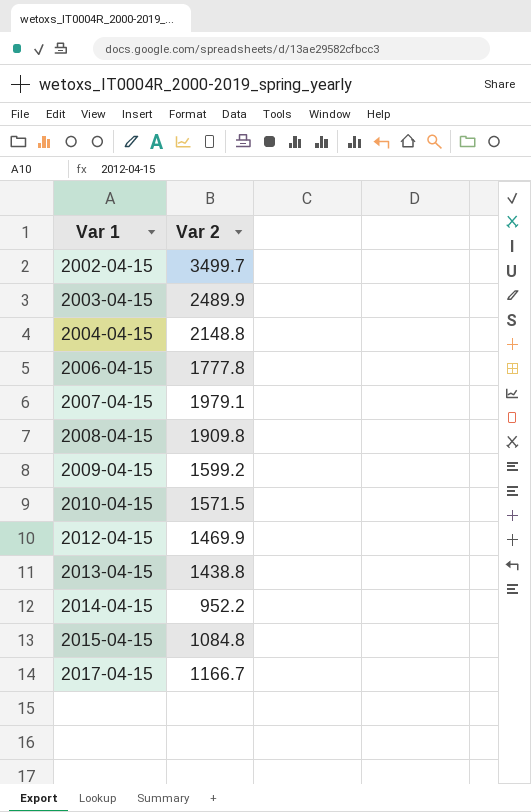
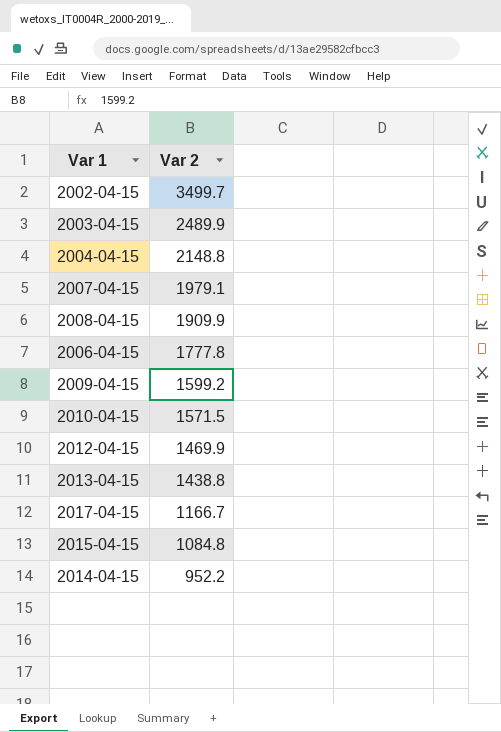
row order: Var 1 ascending -> Var 2 descending
2008-04-15 | Var 2: 1909.8 -> 1909.9

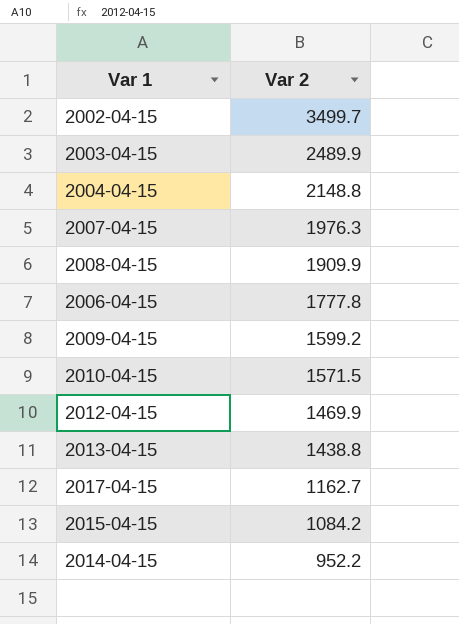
2007-04-15 | Var 2: 1979.1 -> 1976.3
2017-04-15 | Var 2: 1166.7 -> 1162.7
2015-04-15 | Var 2: 1084.8 -> 1084.2

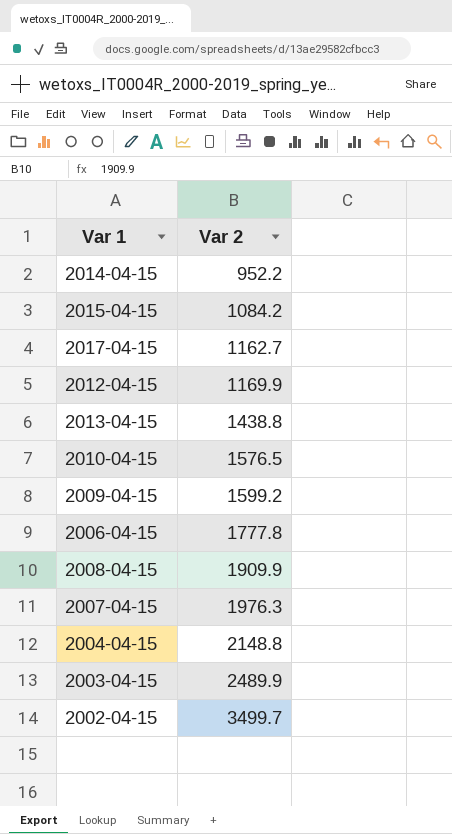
row order: Var 2 descending -> Var 2 ascending
2012-04-15 | Var 2: 1469.9 -> 1169.9
2010-04-15 | Var 2: 1571.5 -> 1576.5

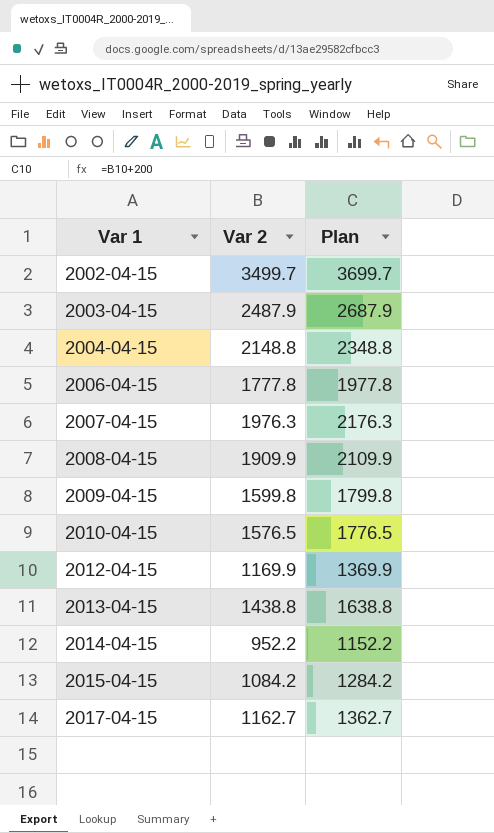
row order: Var 2 ascending -> Var 1 ascending
column Plan | formula: none -> [Var 2] + 200
2003-04-15 | Var 2: 2489.9 -> 2487.9
2009-04-15 | Var 2: 1599.2 -> 1599.8

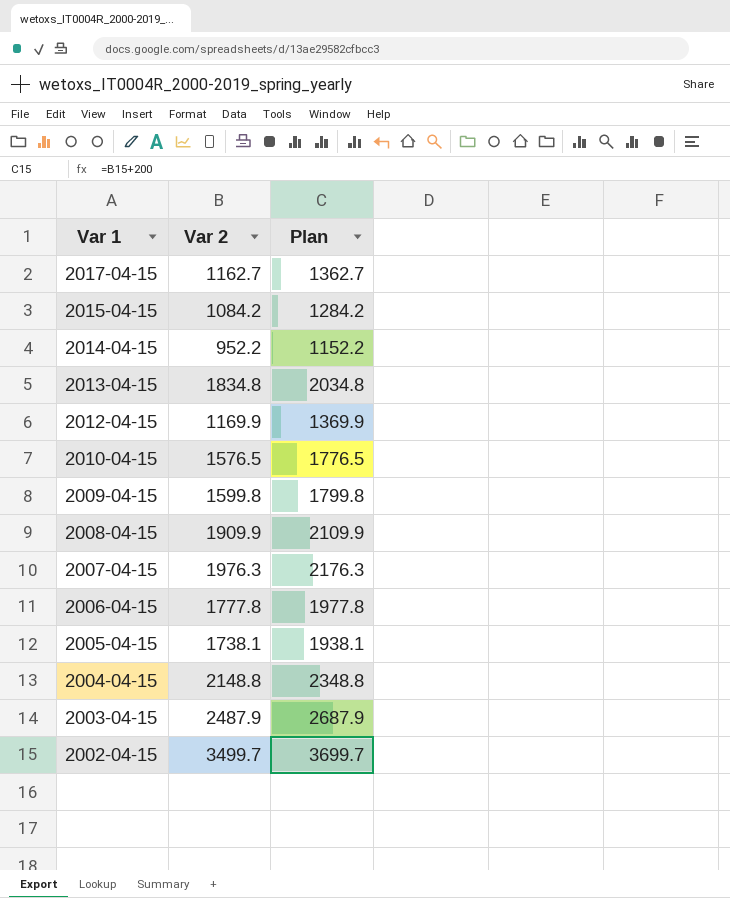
row order: Var 1 ascending -> Var 1 descending
2013-04-15 | Var 2: 1438.8 -> 1834.8
2013-04-15 | Plan: 1638.8 -> 2034.8
row 2005-04-15: none -> 1738.1 | 1938.1

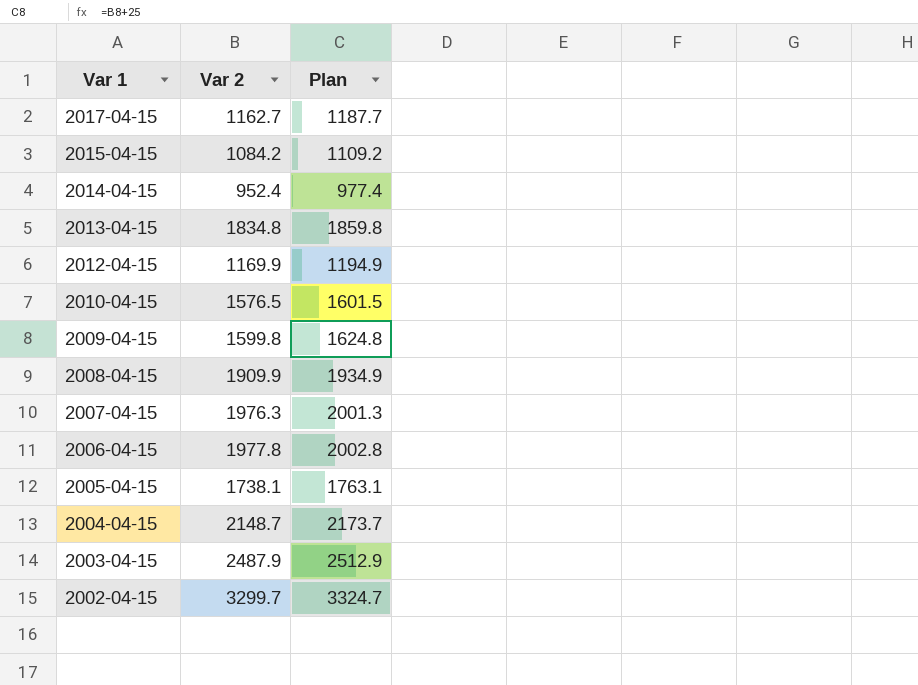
column Plan | formula: [Var 2] + 200 -> [Var 2] + 25
2014-04-15 | Var 2: 952.2 -> 952.4
2006-04-15 | Var 2: 1777.8 -> 1977.8
2004-04-15 | Var 2: 2148.8 -> 2148.7
2002-04-15 | Var 2: 3499.7 -> 3299.7

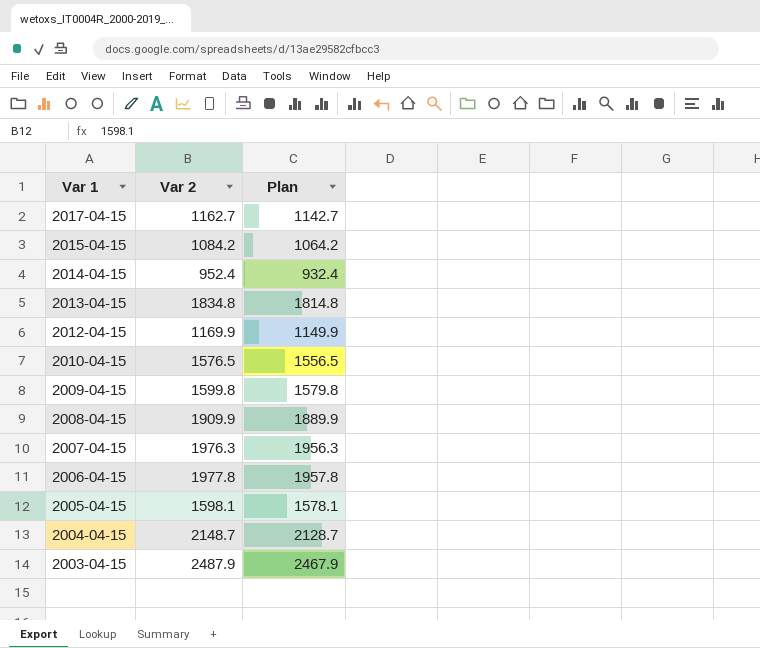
column Plan | formula: [Var 2] + 25 -> [Var 2] - 20
row 2002-04-15: 3299.7 | 3324.7 -> none
2005-04-15 | Var 2: 1738.1 -> 1598.1

